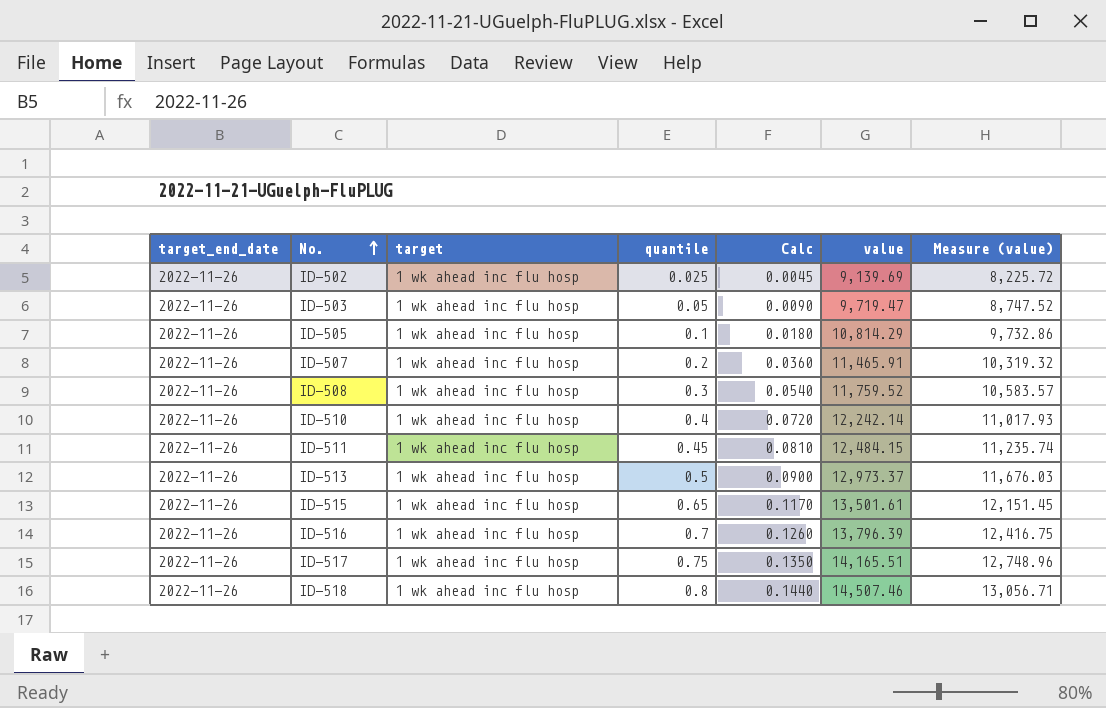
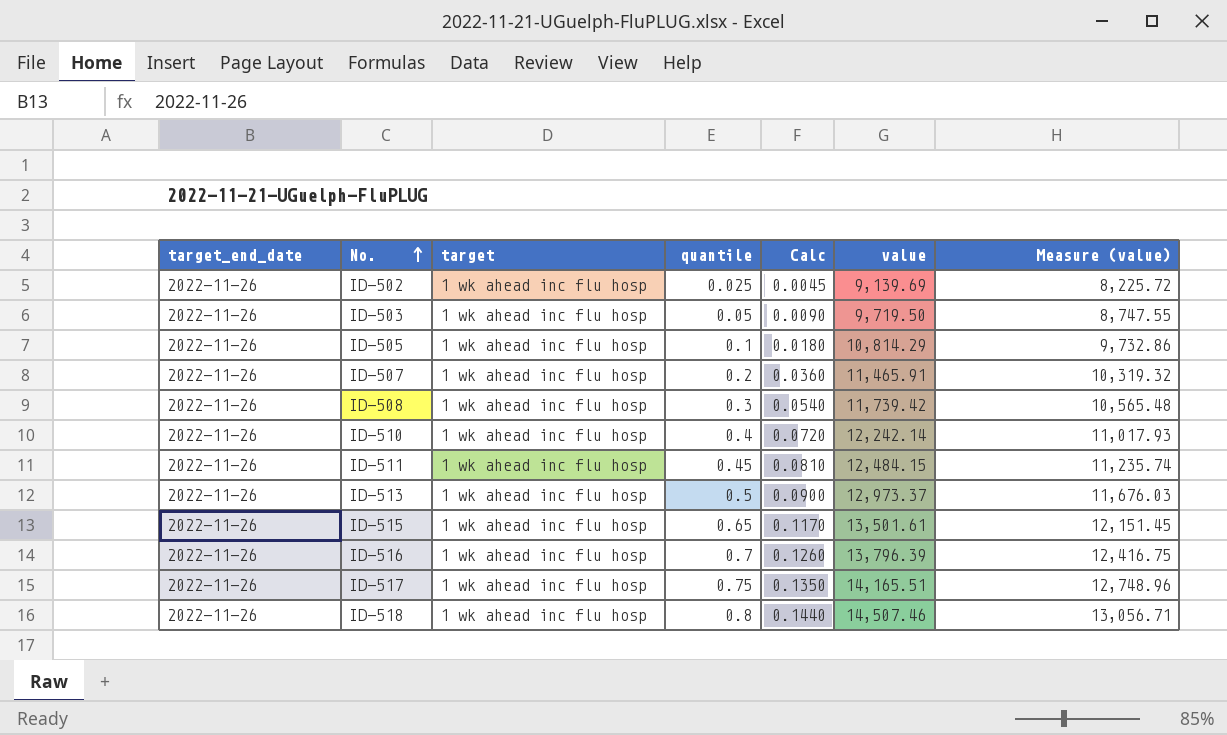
ID-503 | value: 9,719.47 -> 9,719.50
ID-503 | Measure (value): 8,747.52 -> 8,747.55
ID-508 | value: 11,759.52 -> 11,739.42
ID-508 | Measure (value): 10,583.57 -> 10,565.48

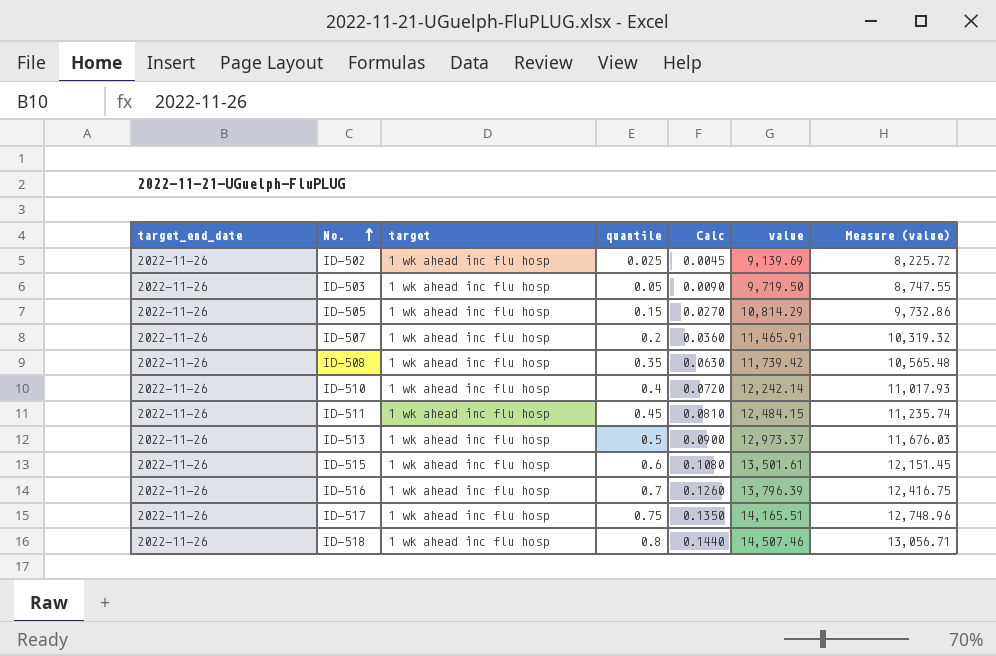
ID-505 | quantile: 0.1 -> 0.15
ID-505 | Calc: 0.0180 -> 0.0270
ID-508 | quantile: 0.3 -> 0.35
ID-508 | Calc: 0.0540 -> 0.0630
ID-515 | quantile: 0.65 -> 0.6
ID-515 | Calc: 0.1170 -> 0.1080

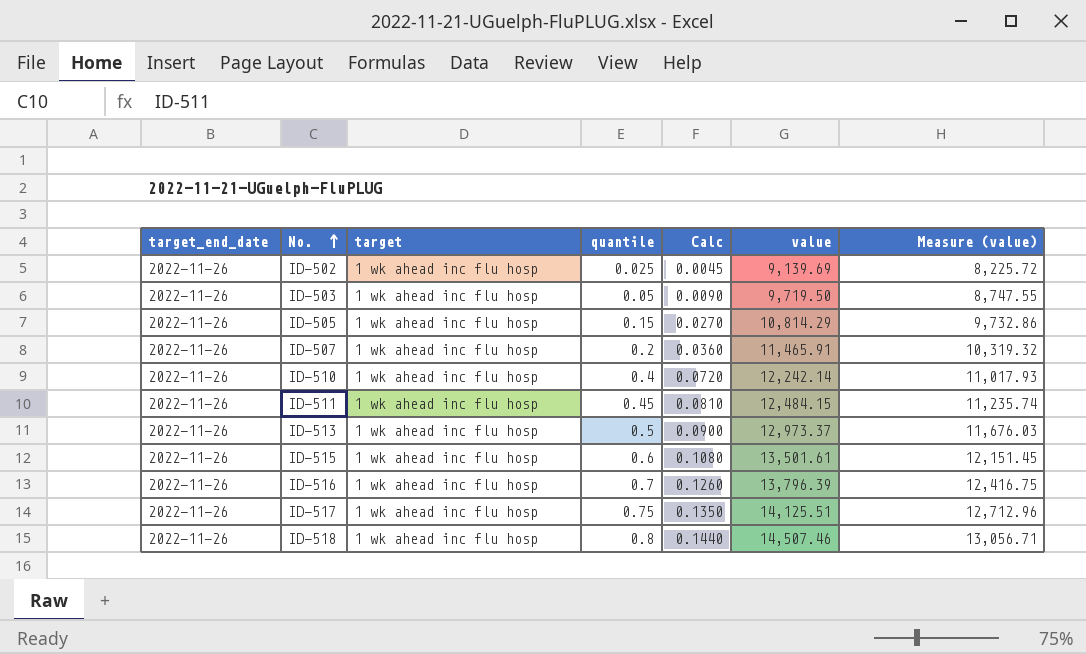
row ID-508: 2022-11-26 | 1 wk ahead inc flu hosp | 0.35 | 0.0630 | 11,739.42 | 10,565.48 -> none
ID-517 | value: 14,165.51 -> 14,125.51
ID-517 | Measure (value): 12,748.96 -> 12,712.96

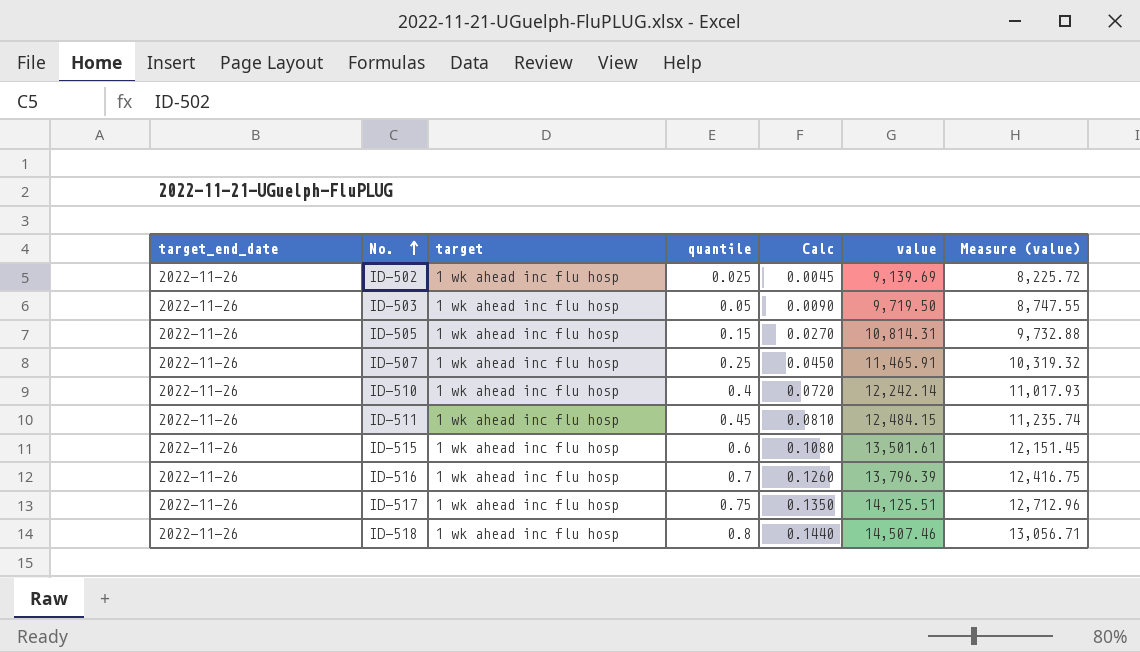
row ID-513: 2022-11-26 | 1 wk ahead inc flu hosp | 0.5 | 0.0900 | 12,973.37 | 11,676.03 -> none
ID-505 | value: 10,814.29 -> 10,814.31
ID-505 | Measure (value): 9,732.86 -> 9,732.88
ID-507 | quantile: 0.2 -> 0.25
ID-507 | Calc: 0.0360 -> 0.0450

